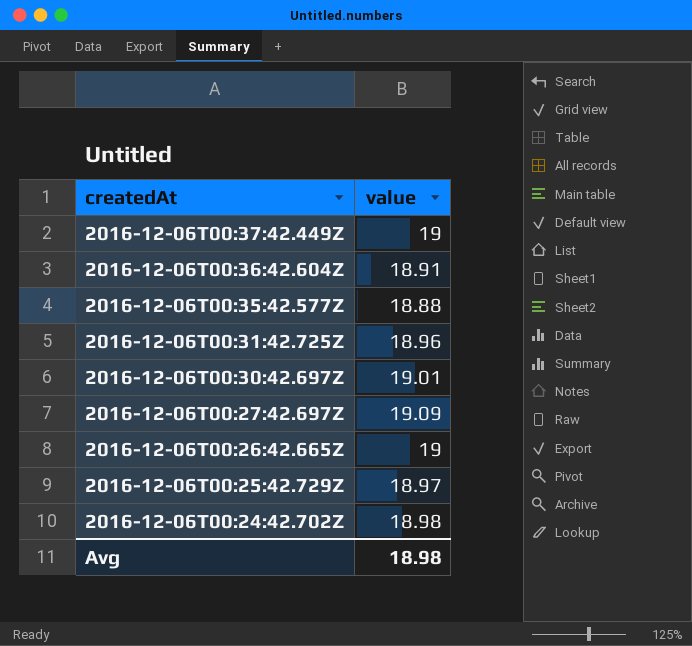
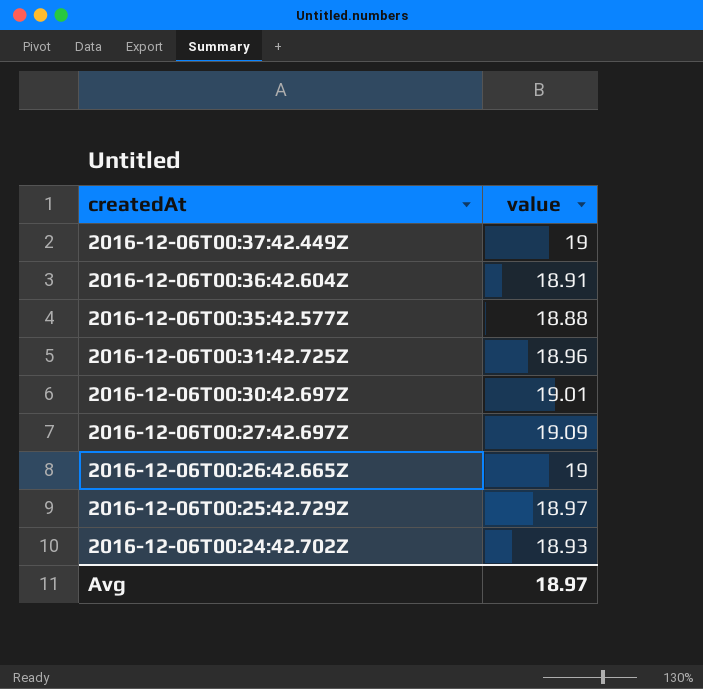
2016-12-06T00:24:42.702Z | value: 18.98 -> 18.93
Avg | value: 18.98 -> 18.97

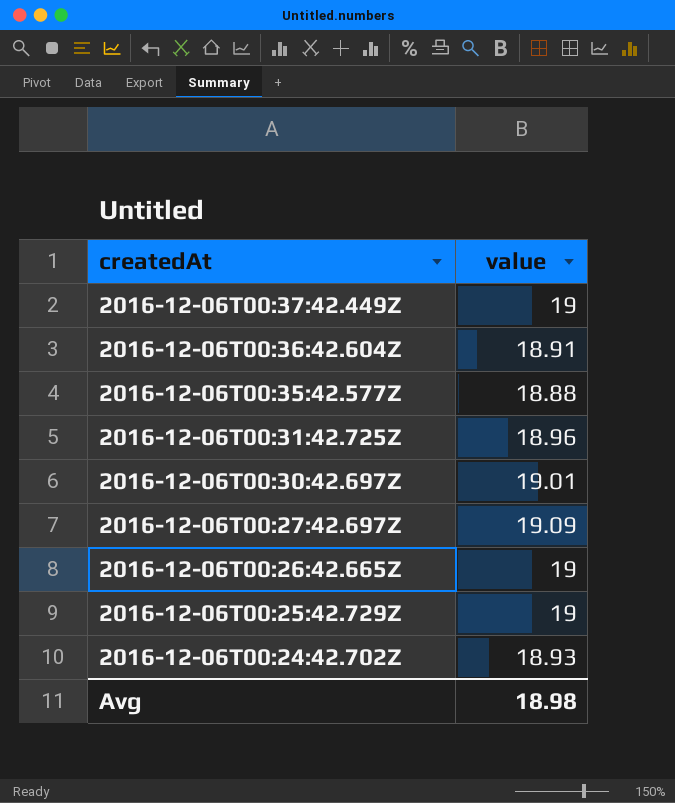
2016-12-06T00:25:42.729Z | value: 18.97 -> 19
Avg | value: 18.97 -> 18.98

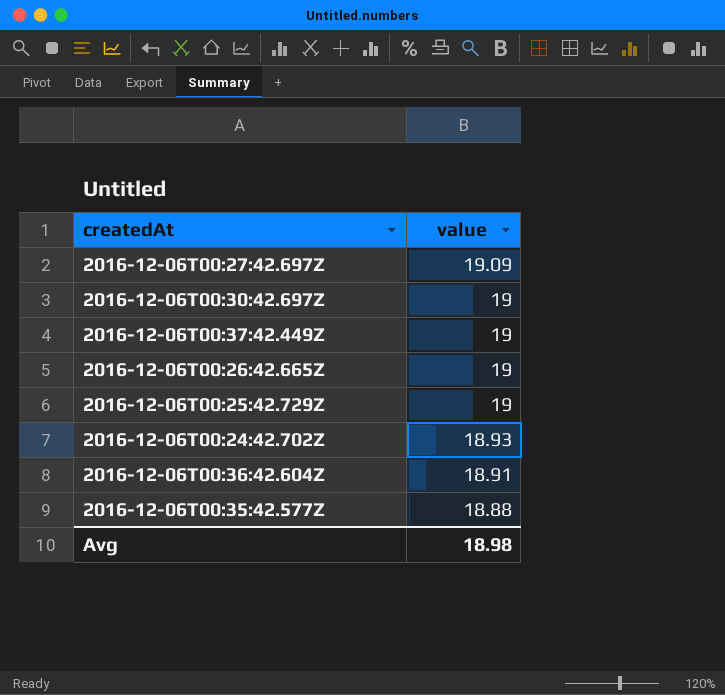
row order: createdAt descending -> value descending
row 2016-12-06T00:31:42.725Z: 18.96 -> none
2016-12-06T00:30:42.697Z | value: 19.01 -> 19

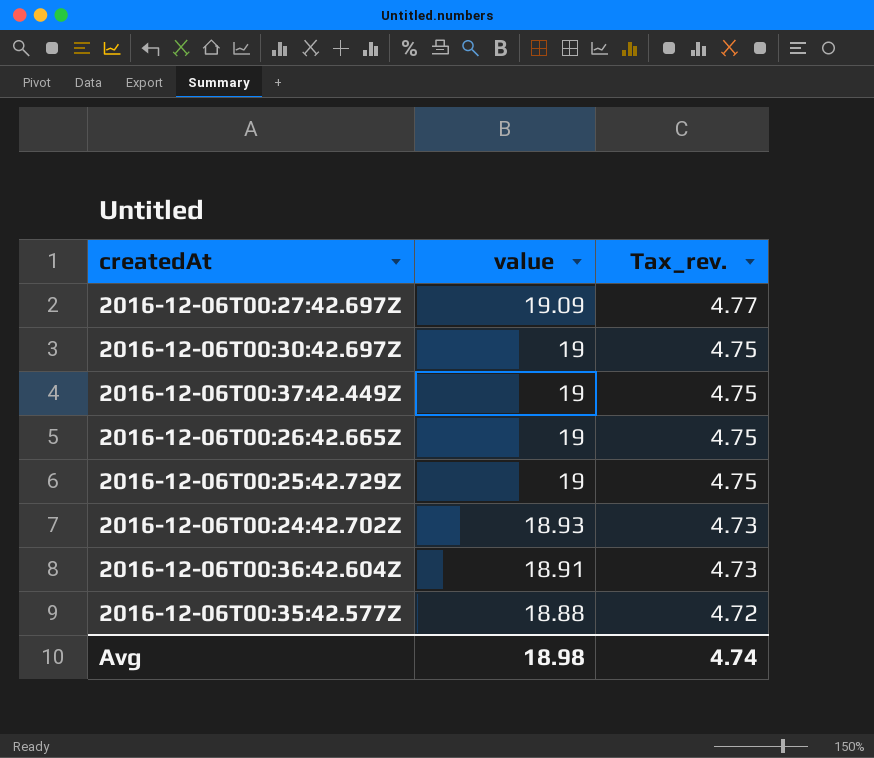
column Tax_rev. | formula: none -> [value] * 0.25

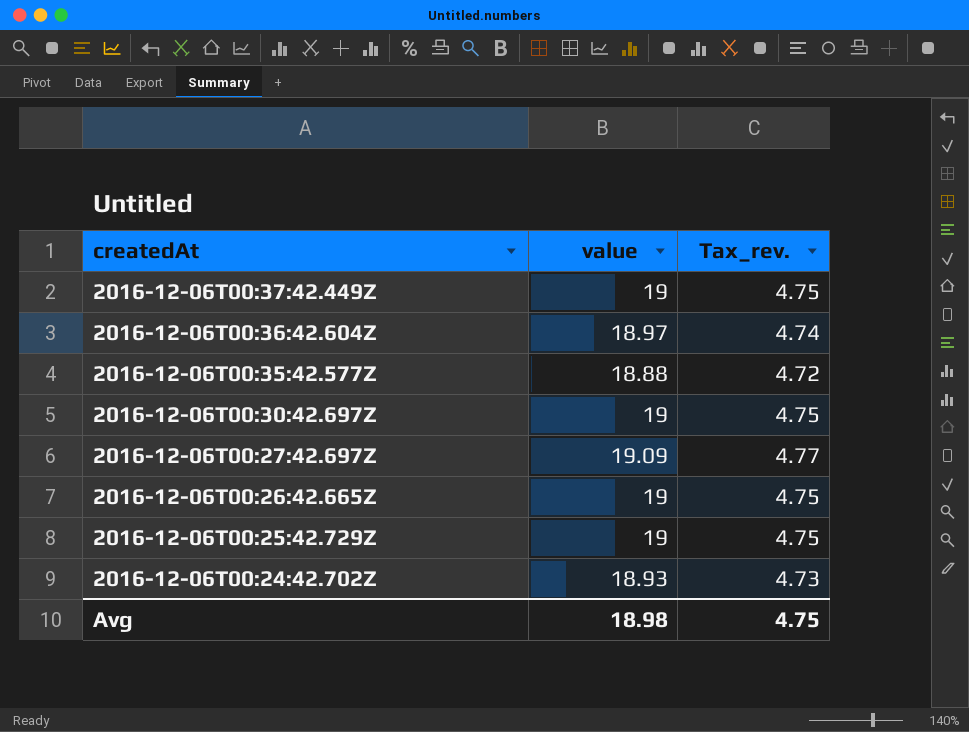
row order: value descending -> createdAt descending
2016-12-06T00:36:42.604Z | value: 18.91 -> 18.97
2016-12-06T00:36:42.604Z | Tax_rev.: 4.73 -> 4.74
Avg | Tax_rev.: 4.74 -> 4.75

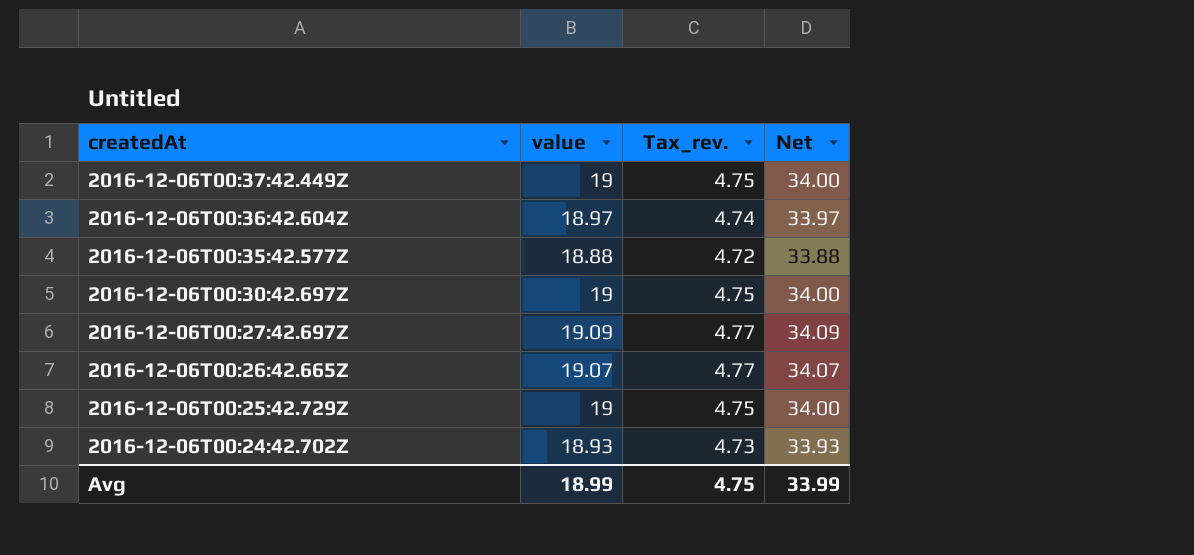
column Net | formula: none -> [value] + 15
2016-12-06T00:26:42.665Z | value: 19 -> 19.07
2016-12-06T00:26:42.665Z | Tax_rev.: 4.75 -> 4.77
Avg | value: 18.98 -> 18.99

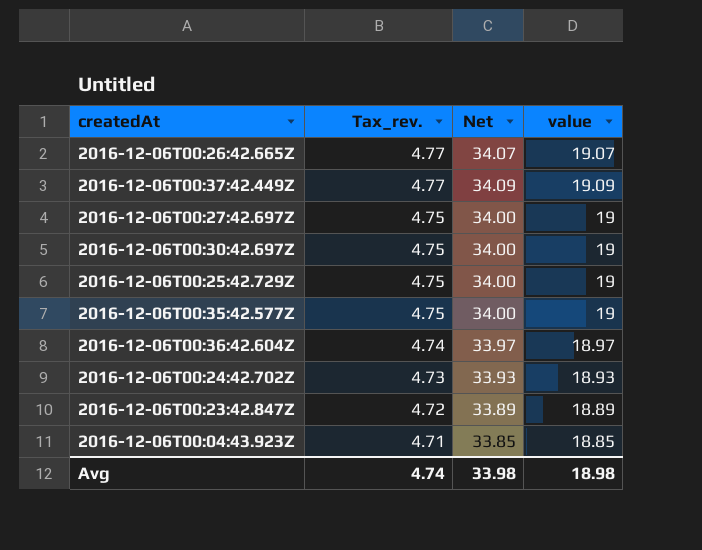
row order: createdAt descending -> Tax_rev. descending
column value | position: 2 -> 4
2016-12-06T00:37:42.449Z | Tax_rev.: 4.75 -> 4.77
2016-12-06T00:37:42.449Z | Net: 34.00 -> 34.09
2016-12-06T00:37:42.449Z | value: 19 -> 19.09
2016-12-06T00:27:42.697Z | Tax_rev.: 4.77 -> 4.75
2016-12-06T00:27:42.697Z | Net: 34.09 -> 34.00
2016-12-06T00:27:42.697Z | value: 19.09 -> 19
2016-12-06T00:35:42.577Z | Tax_rev.: 4.72 -> 4.75
2016-12-06T00:35:42.577Z | Net: 33.88 -> 34.00
2016-12-06T00:35:42.577Z | value: 18.88 -> 19
row 2016-12-06T00:23:42.847Z: none -> 4.72 | 33.89 | 18.89
row 2016-12-06T00:04:43.923Z: none -> 4.71 | 33.85 | 18.85
Avg | Tax_rev.: 4.75 -> 4.74
Avg | Net: 33.99 -> 33.98
Avg | value: 18.99 -> 18.98

